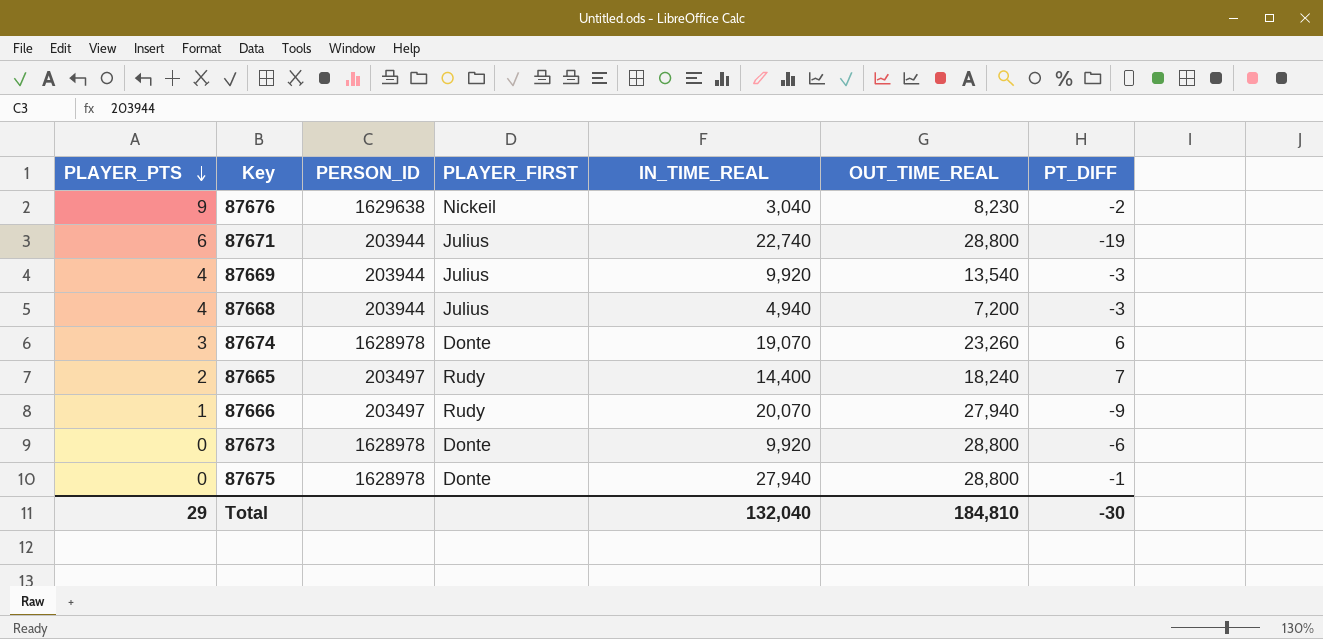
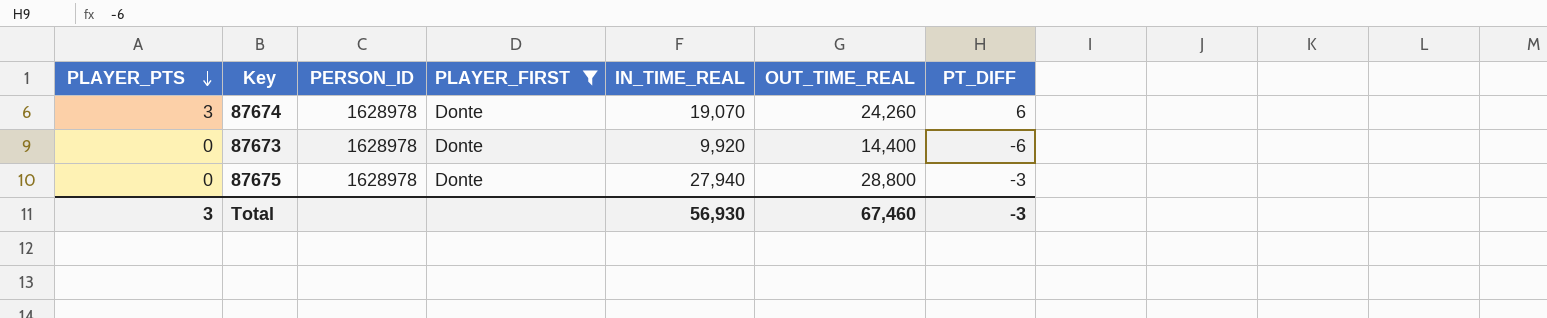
filter: none -> PLAYER_FIRST = Donte
87674 | OUT_TIME_REAL: 23,260 -> 24,260
87673 | OUT_TIME_REAL: 28,800 -> 14,400
87675 | PT_DIFF: -1 -> -3
Total | PLAYER_PTS: 29 -> 3
Total | IN_TIME_REAL: 132,040 -> 56,930
Total | OUT_TIME_REAL: 184,810 -> 67,460
Total | PT_DIFF: -30 -> -3

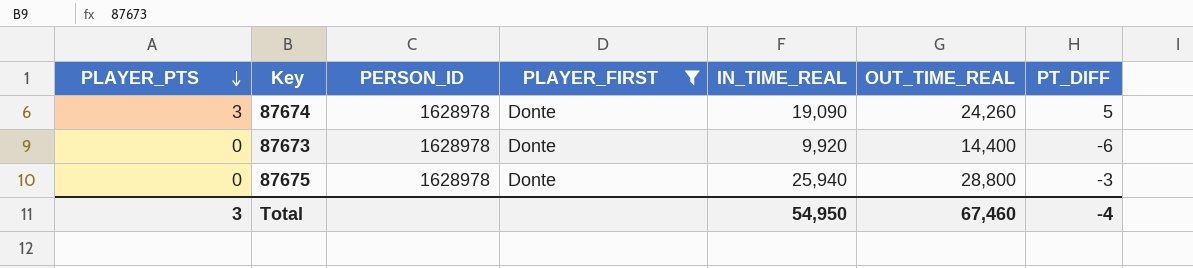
87674 | IN_TIME_REAL: 19,070 -> 19,090
87674 | PT_DIFF: 6 -> 5
87675 | IN_TIME_REAL: 27,940 -> 25,940
Total | IN_TIME_REAL: 56,930 -> 54,950
Total | PT_DIFF: -3 -> -4

